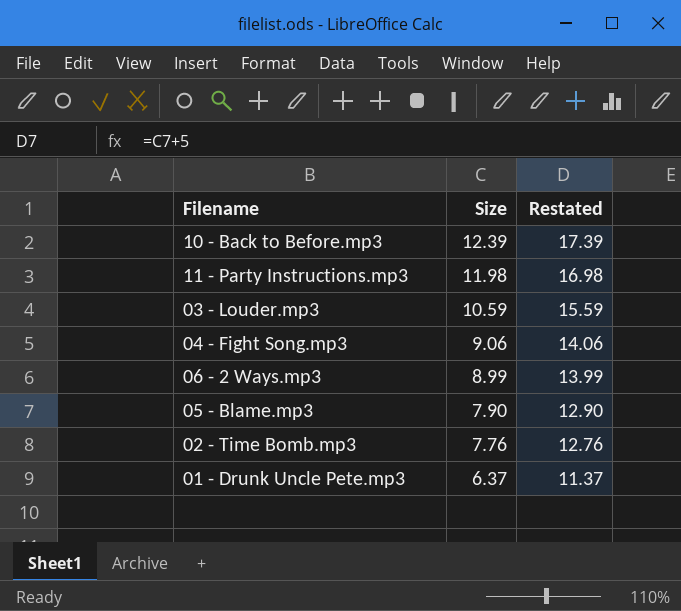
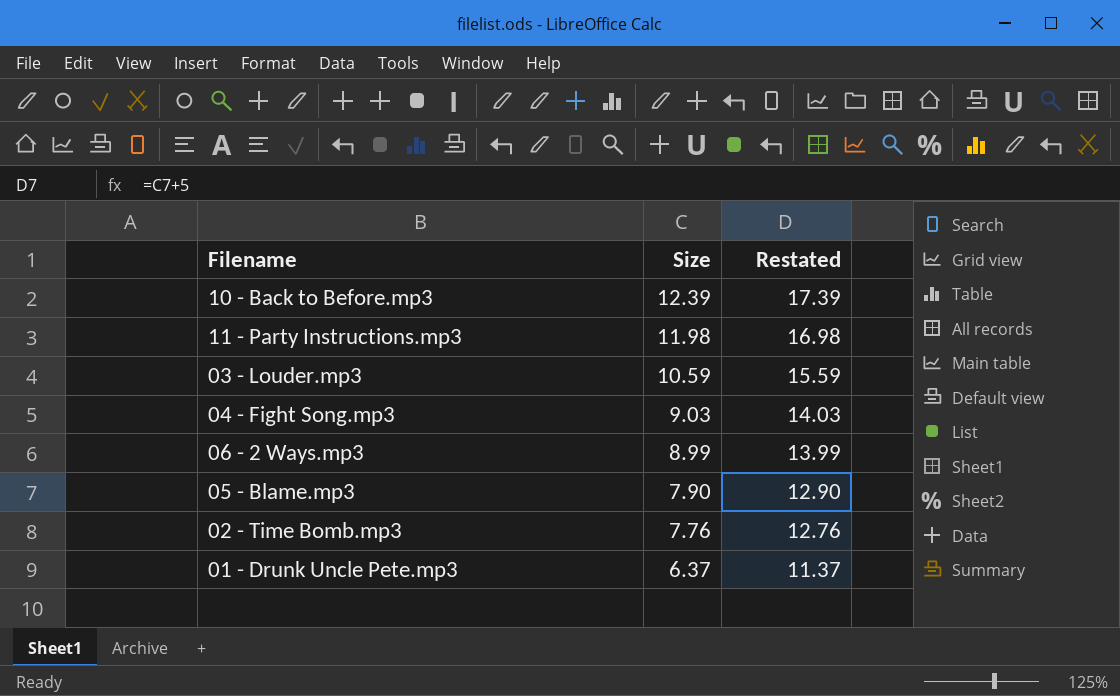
04 - Fight Song.mp3 | Size: 9.06 -> 9.03
04 - Fight Song.mp3 | Restated: 14.06 -> 14.03

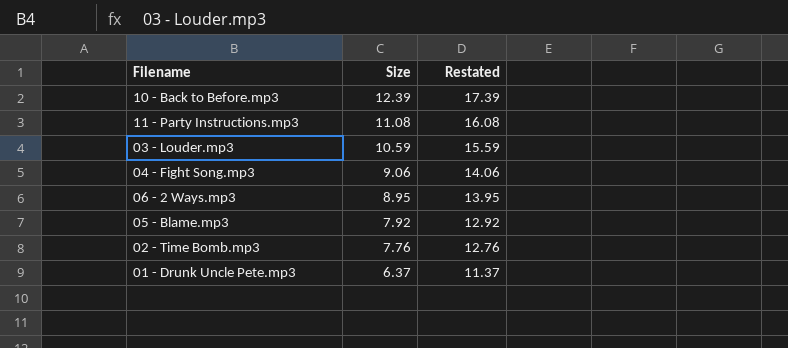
11 - Party Instructions.mp3 | Size: 11.98 -> 11.08
11 - Party Instructions.mp3 | Restated: 16.98 -> 16.08
04 - Fight Song.mp3 | Size: 9.03 -> 9.06
04 - Fight Song.mp3 | Restated: 14.03 -> 14.06
06 - 2 Ways.mp3 | Size: 8.99 -> 8.95
06 - 2 Ways.mp3 | Restated: 13.99 -> 13.95
05 - Blame.mp3 | Size: 7.90 -> 7.92
05 - Blame.mp3 | Restated: 12.90 -> 12.92

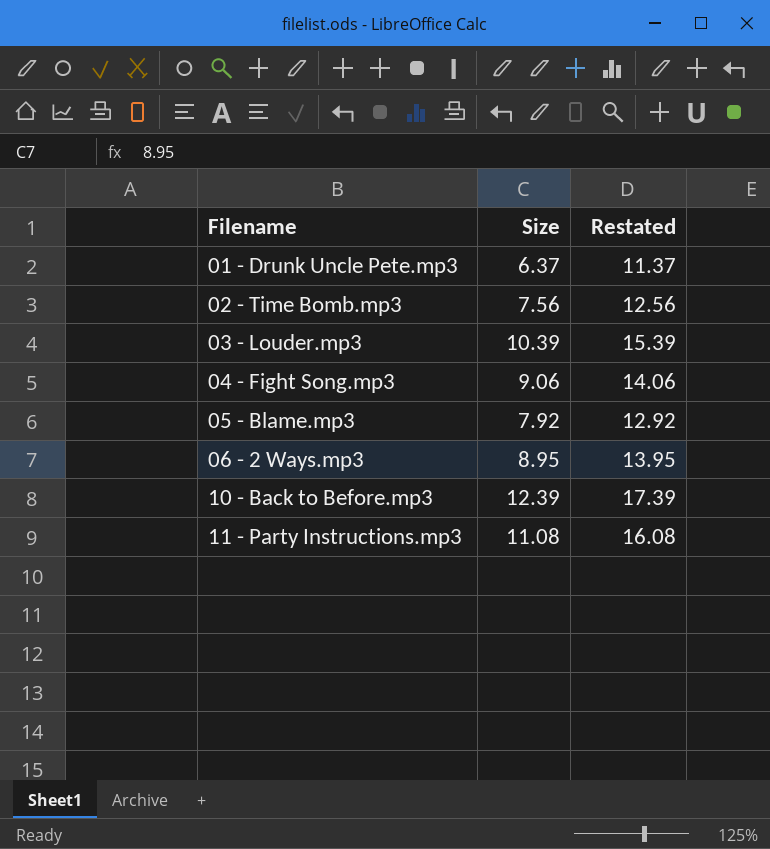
row order: Size descending -> Filename ascending
02 - Time Bomb.mp3 | Size: 7.76 -> 7.56
02 - Time Bomb.mp3 | Restated: 12.76 -> 12.56
03 - Louder.mp3 | Size: 10.59 -> 10.39
03 - Louder.mp3 | Restated: 15.59 -> 15.39

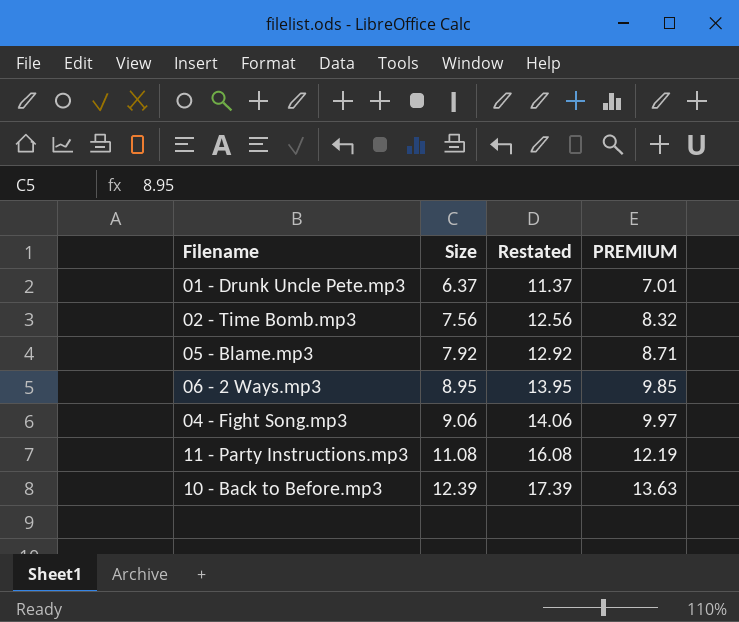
row order: Filename ascending -> Size ascending
column PREMIUM | formula: none -> [Size] * 1.1
row 03 - Louder.mp3: 10.39 | 15.39 -> none

